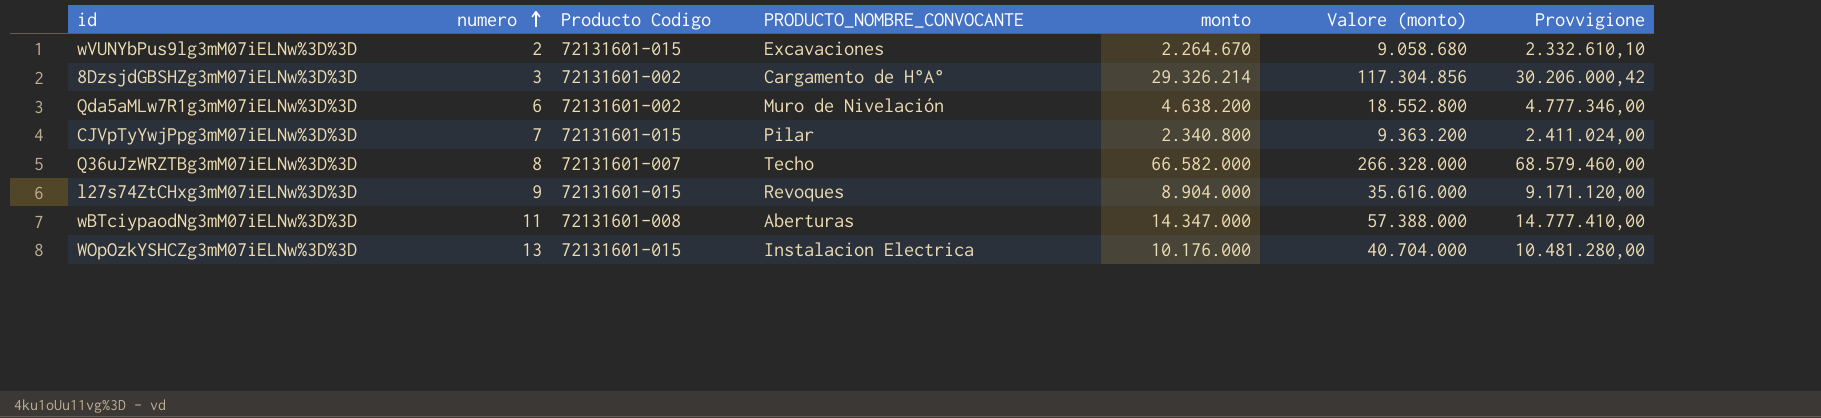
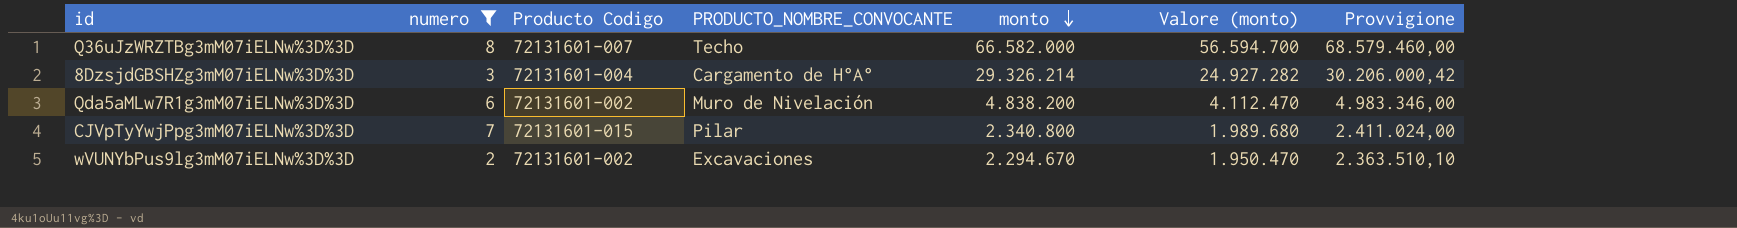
filter: none -> numero <= 8
row order: numero ascending -> monto descending
column Valore (monto) | formula: [monto] * 4 -> [monto] * 0,85
8DzsjdGBSHZg3mM07iELNw%3D%3D | Producto Codigo: 72131601-002 -> 72131601-004
Qda5aMLw7R1g3mM07iELNw%3D%3D | monto: 4.638.200 -> 4.838.200
Qda5aMLw7R1g3mM07iELNw%3D%3D | Provvigione: 4.777.346,00 -> 4.983.346,00
wVUNYbPus9lg3mM07iELNw%3D%3D | Producto Codigo: 72131601-015 -> 72131601-002
wVUNYbPus9lg3mM07iELNw%3D%3D | monto: 2.264.670 -> 2.294.670
wVUNYbPus9lg3mM07iELNw%3D%3D | Provvigione: 2.332.610,10 -> 2.363.510,10

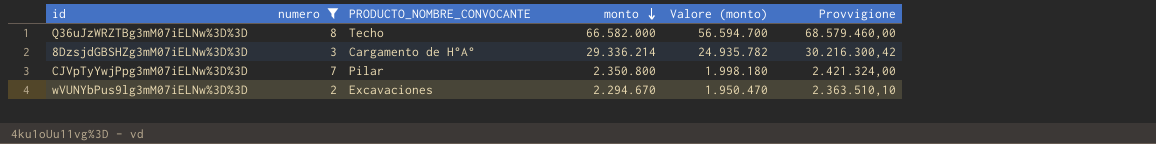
column Producto Codigo | position: 3 -> none
row Qda5aMLw7R1g3mM07iELNw%3D%3D: 6 | 72131601-002 | Muro de Nivelación | 4.838.200 | 4.112.470 | 4.983.346,00 -> none
8DzsjdGBSHZg3mM07iELNw%3D%3D | monto: 29.326.214 -> 29.336.214
8DzsjdGBSHZg3mM07iELNw%3D%3D | Valore (monto): 24.927.282 -> 24.935.782
8DzsjdGBSHZg3mM07iELNw%3D%3D | Provvigione: 30.206.000,42 -> 30.216.300,42
CJVpTyYwjPpg3mM07iELNw%3D%3D | monto: 2.340.800 -> 2.350.800
CJVpTyYwjPpg3mM07iELNw%3D%3D | Valore (monto): 1.989.680 -> 1.998.180
CJVpTyYwjPpg3mM07iELNw%3D%3D | Provvigione: 2.411.024,00 -> 2.421.324,00

